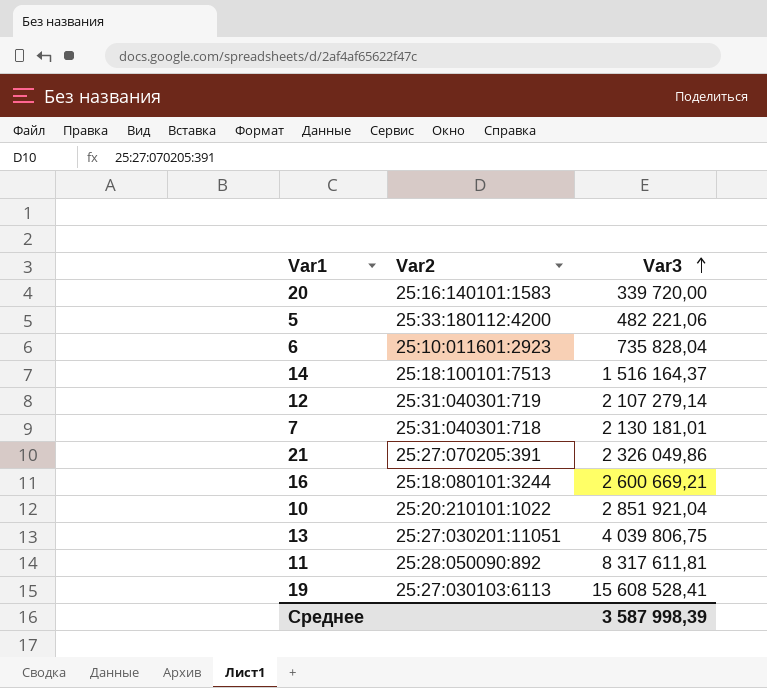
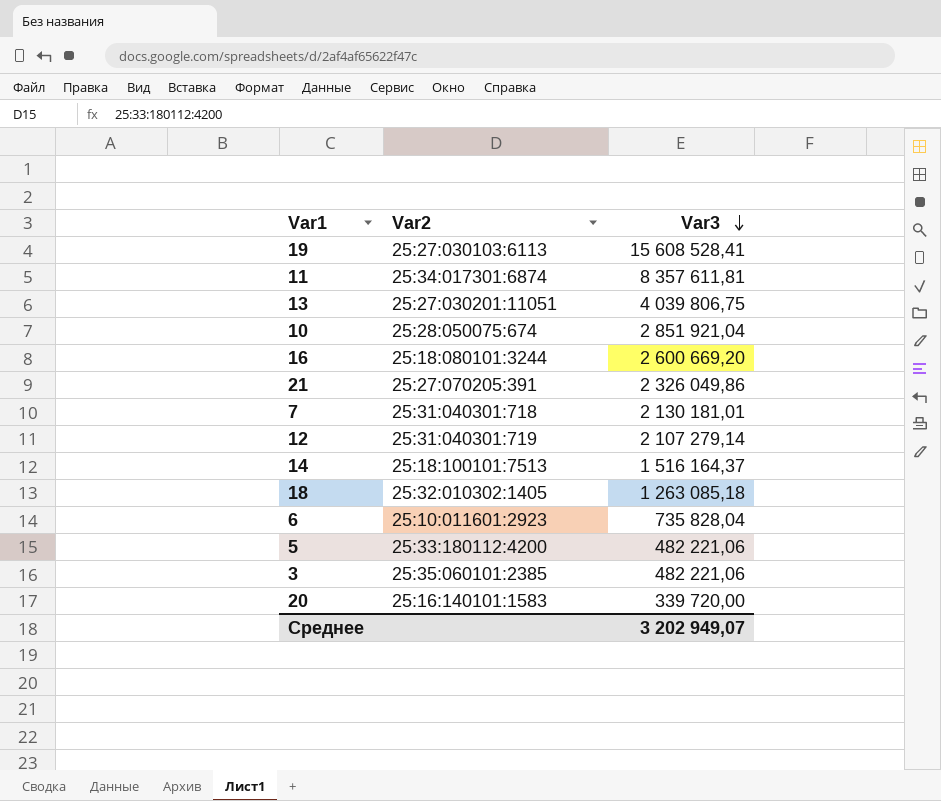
row order: Var3 ascending -> Var3 descending
11 | Var2: 25:28:050090:892 -> 25:34:017301:6874
11 | Var3: 8 317 611,81 -> 8 357 611,81
10 | Var2: 25:20:210101:1022 -> 25:28:050075:674
16 | Var3: 2 600 669,21 -> 2 600 669,20
row 18: none -> 25:32:010302:1405 | 1 263 085,18
row 3: none -> 25:35:060101:2385 | 482 221,06
Среднее | Var3: 3 587 998,39 -> 3 202 949,07

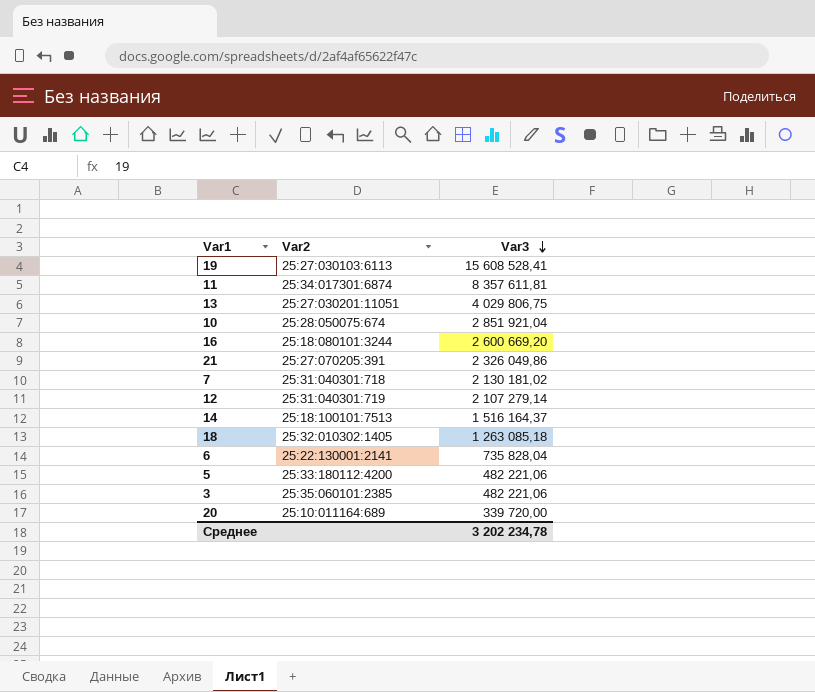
13 | Var3: 4 039 806,75 -> 4 029 806,75
7 | Var3: 2 130 181,01 -> 2 130 181,02
6 | Var2: 25:10:011601:2923 -> 25:22:130001:2141
20 | Var2: 25:16:140101:1583 -> 25:10:011164:689
Среднее | Var3: 3 202 949,07 -> 3 202 234,78

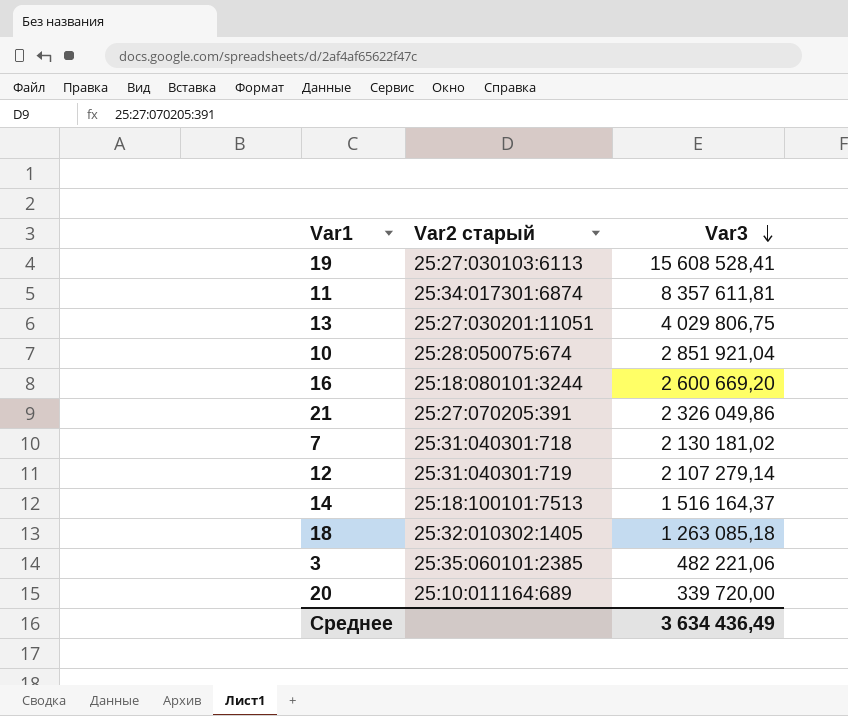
column name: Var2 -> Var2 старый
row 6: 25:22:130001:2141 | 735 828,04 -> none
row 5: 25:33:180112:4200 | 482 221,06 -> none
Среднее | Var3: 3 202 234,78 -> 3 634 436,49

